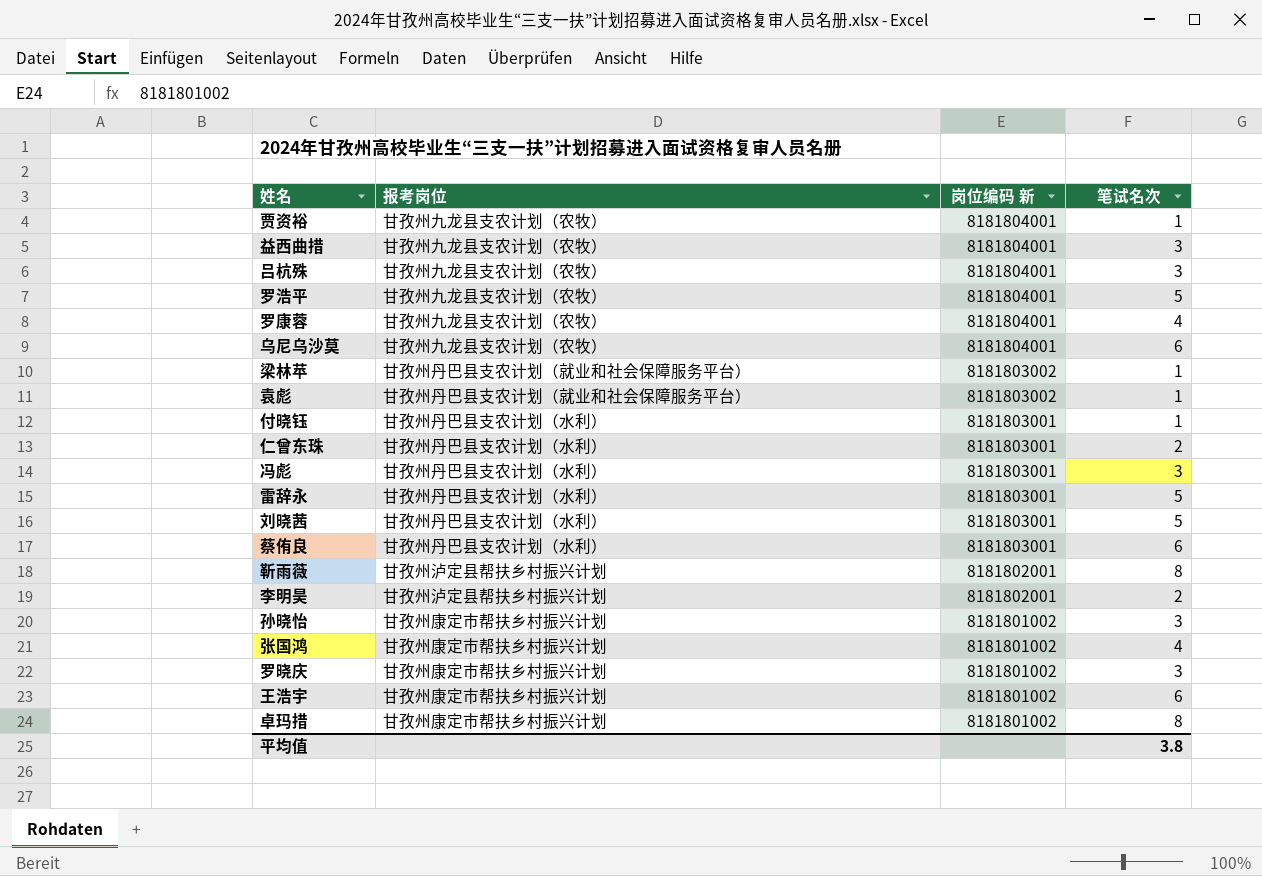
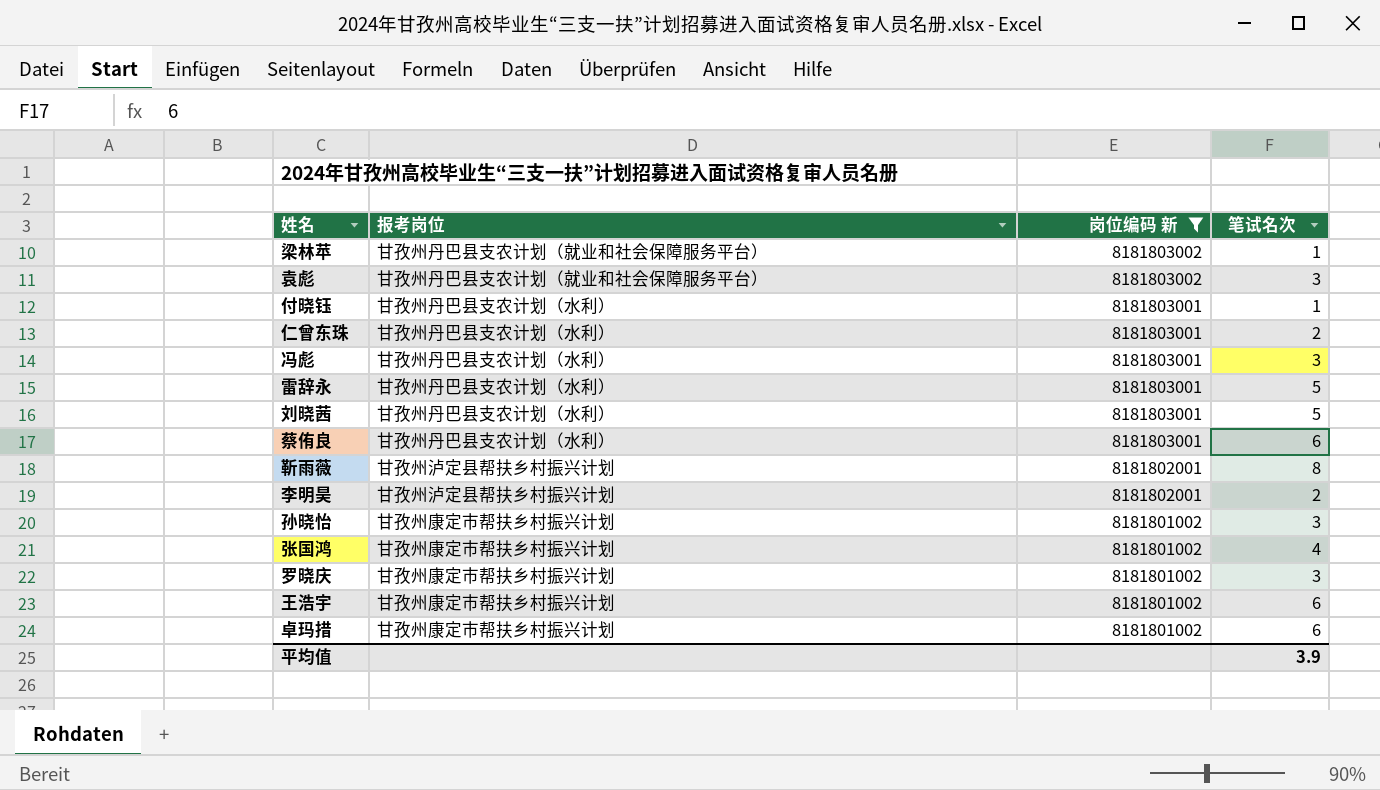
filter: none -> 岗位编码 新 != 8181804001
袁彪 | 笔试名次: 1 -> 3
卓玛措 | 笔试名次: 8 -> 6
平均值 | 笔试名次: 3.8 -> 3.9

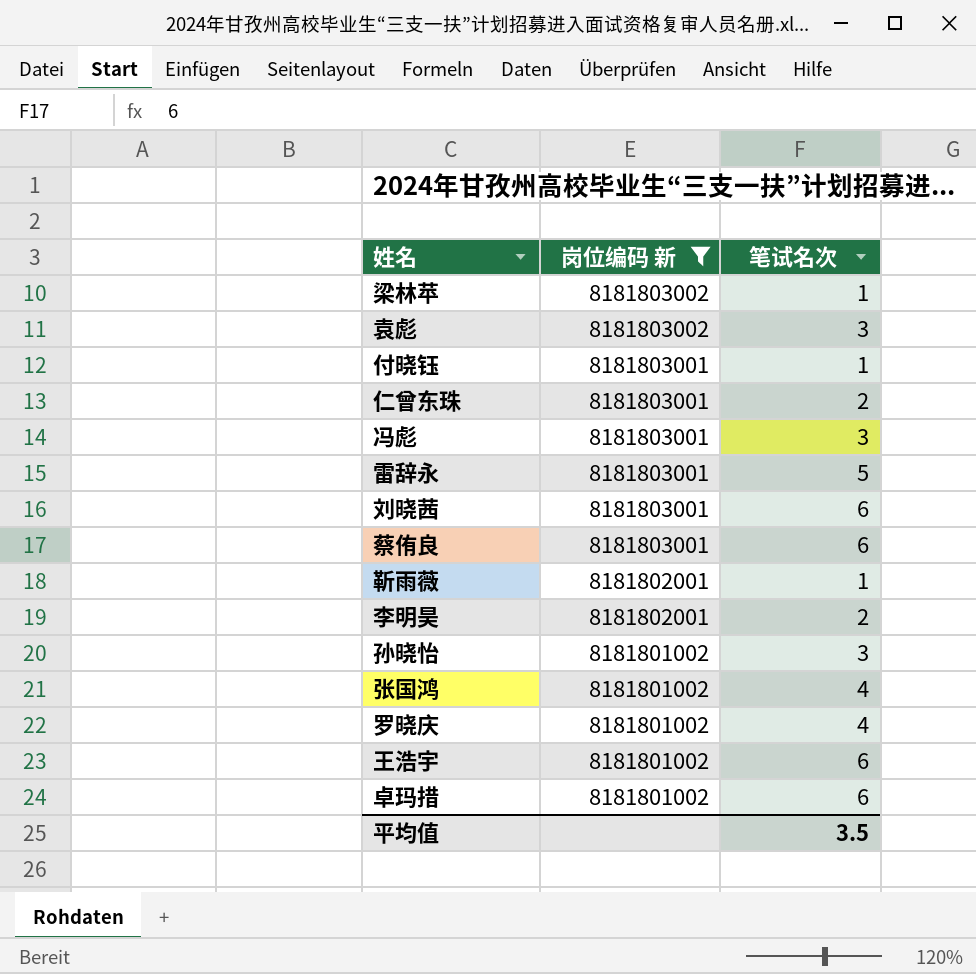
column 报考岗位 | position: 2 -> none
刘晓茜 | 笔试名次: 5 -> 6
靳雨薇 | 笔试名次: 8 -> 1
罗晓庆 | 笔试名次: 3 -> 4
平均值 | 笔试名次: 3.9 -> 3.5

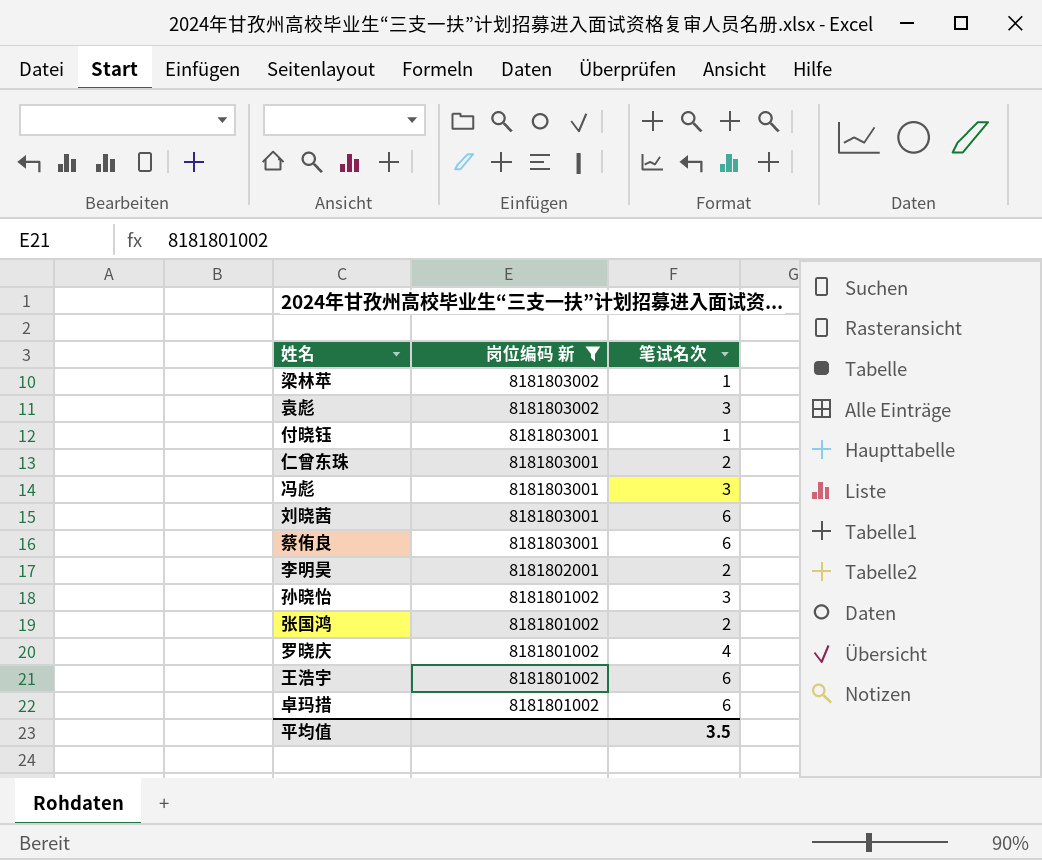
row 雷辞永: 8181803001 | 5 -> none
row 靳雨薇: 8181802001 | 1 -> none
张国鸿 | 笔试名次: 4 -> 2

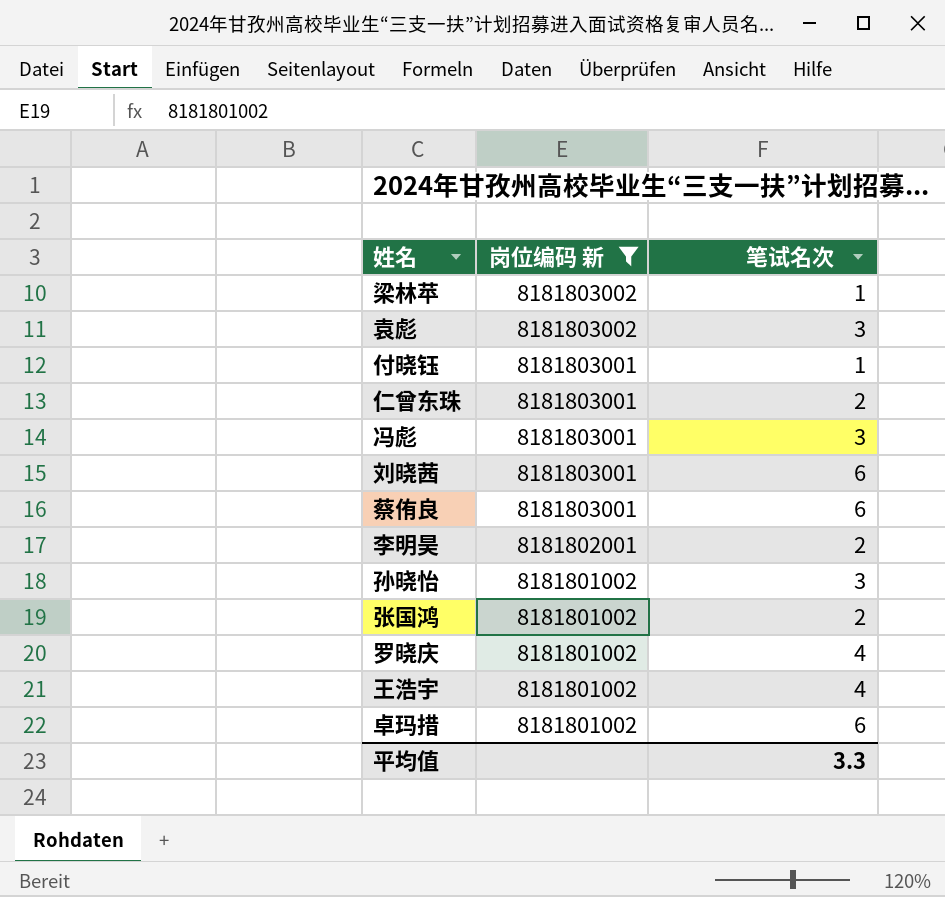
王浩宇 | 笔试名次: 6 -> 4
平均值 | 笔试名次: 3.5 -> 3.3

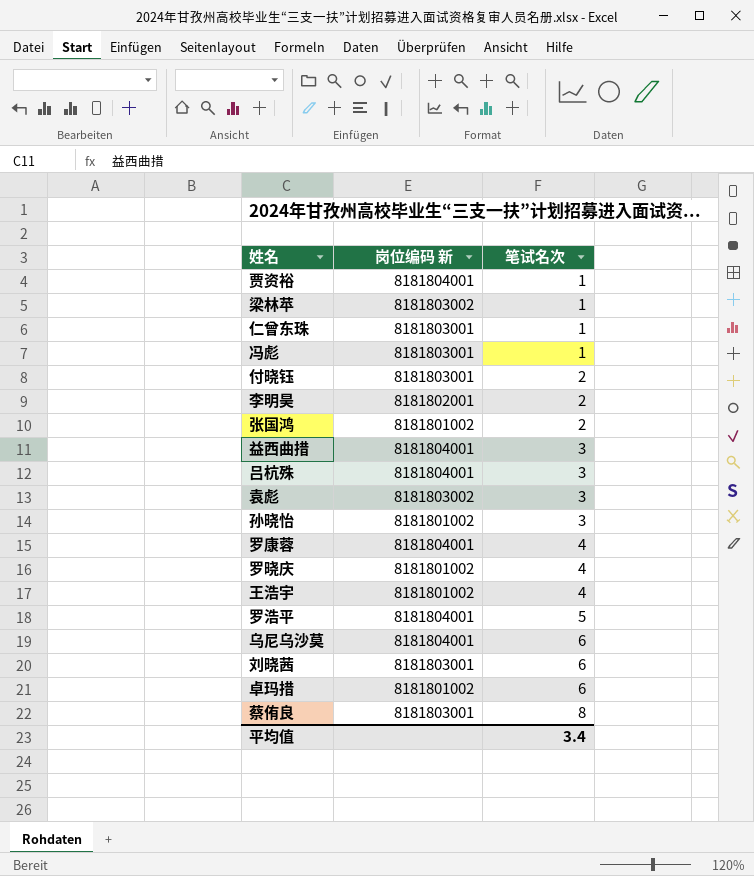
filter: 岗位编码 新 != 8181804001 -> none
row order: 岗位编码 新 descending -> 笔试名次 ascending
仁曾东珠 | 笔试名次: 2 -> 1
冯彪 | 笔试名次: 3 -> 1
付晓钰 | 笔试名次: 1 -> 2
蔡侑良 | 笔试名次: 6 -> 8
平均值 | 笔试名次: 3.3 -> 3.4

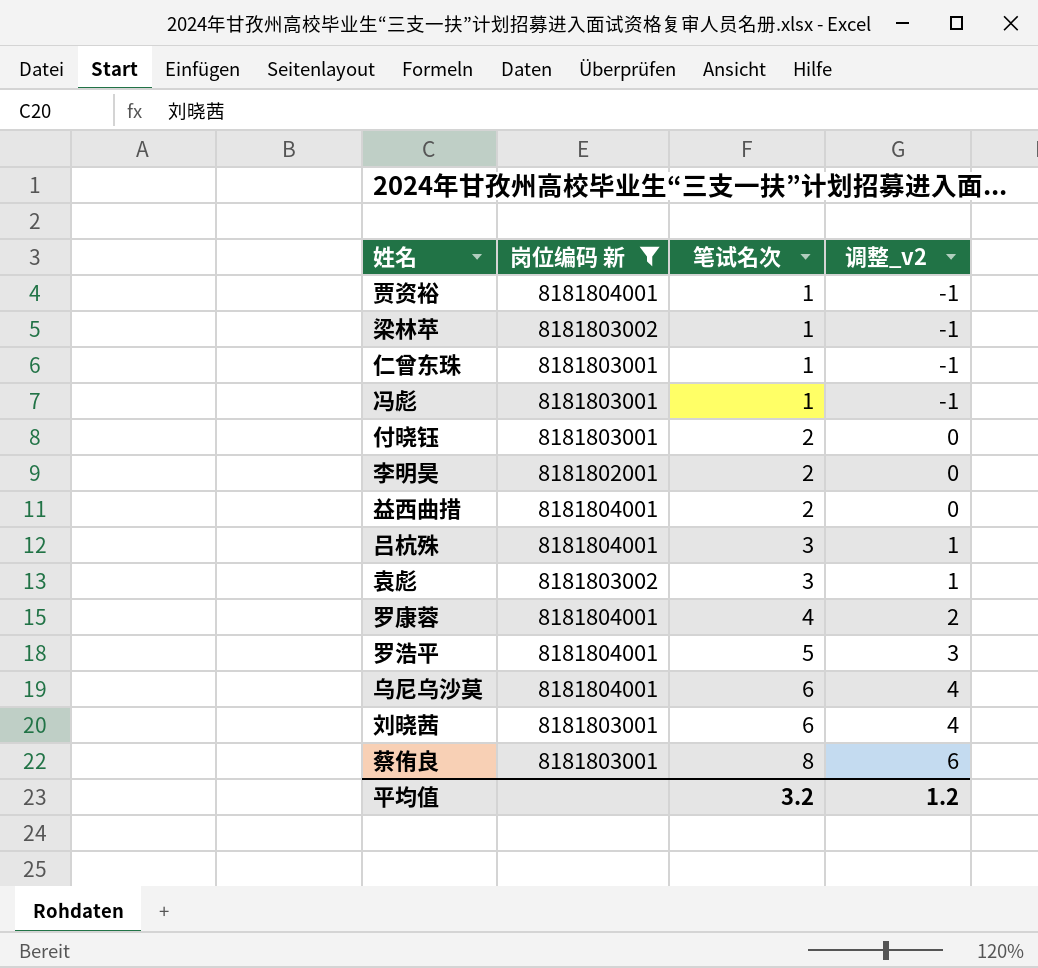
filter: none -> 岗位编码 新 != 8181801002
column 调整_v2 | formula: none -> [笔试名次] - 2
益西曲措 | 笔试名次: 3 -> 2
平均值 | 笔试名次: 3.4 -> 3.2

